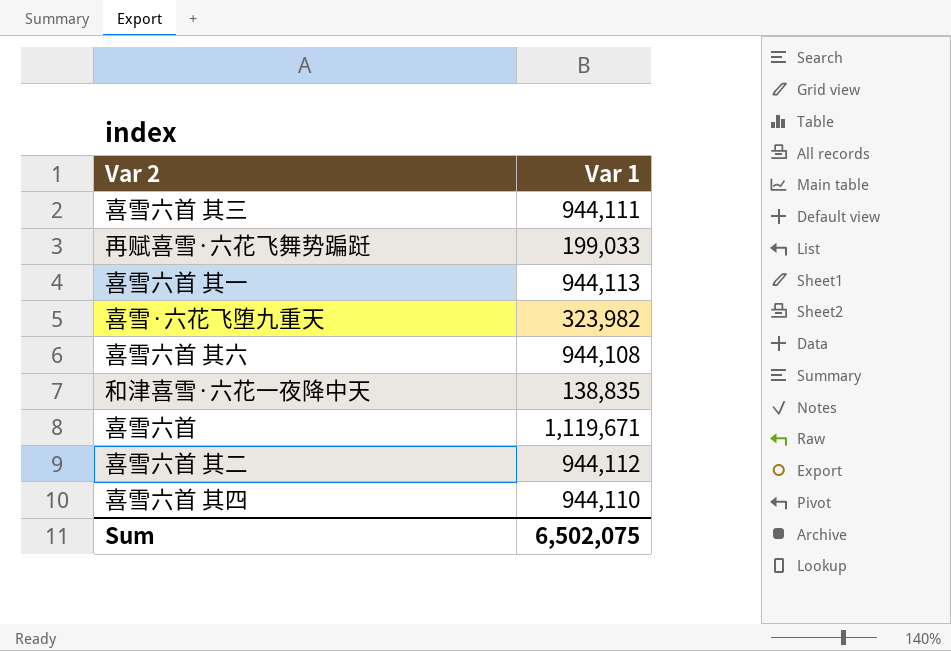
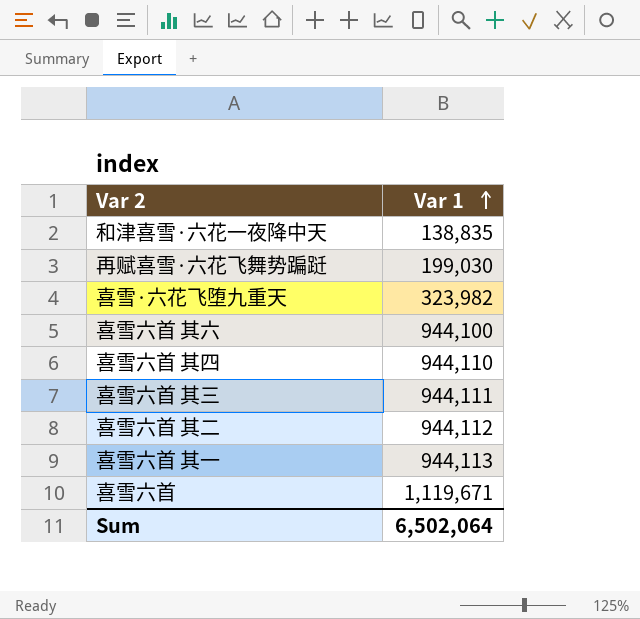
row order: none -> Var 1 ascending
再赋喜雪·六花飞舞势蹁跹 | Var 1: 199,033 -> 199,030
喜雪六首 其六 | Var 1: 944,108 -> 944,100
Sum | Var 1: 6,502,075 -> 6,502,064

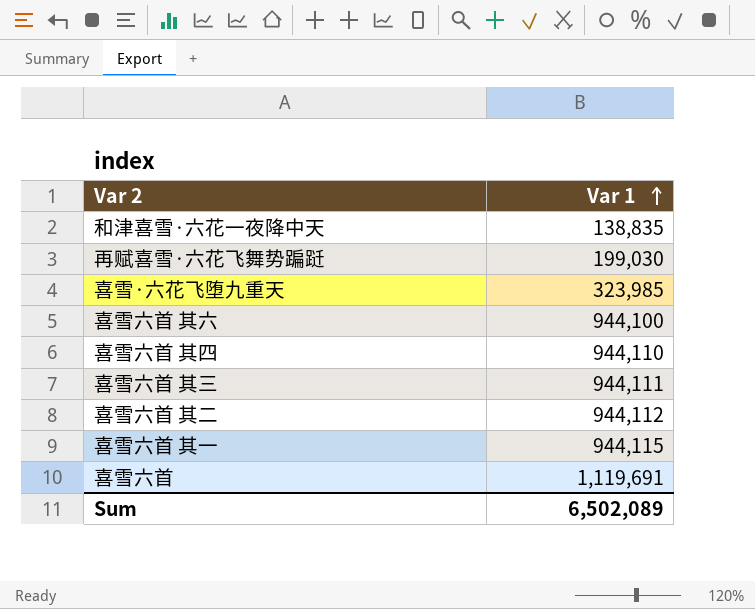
喜雪·六花飞堕九重天 | Var 1: 323,982 -> 323,985
喜雪六首 其一 | Var 1: 944,113 -> 944,115
喜雪六首 | Var 1: 1,119,671 -> 1,119,691
Sum | Var 1: 6,502,064 -> 6,502,089

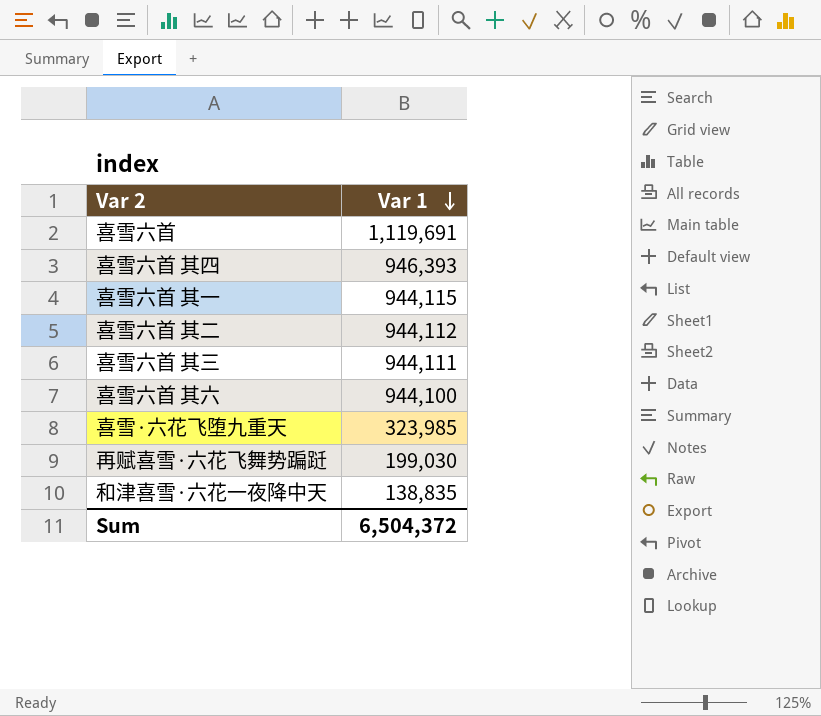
row order: Var 1 ascending -> Var 1 descending
喜雪六首 其四 | Var 1: 944,110 -> 946,393
Sum | Var 1: 6,502,089 -> 6,504,372

